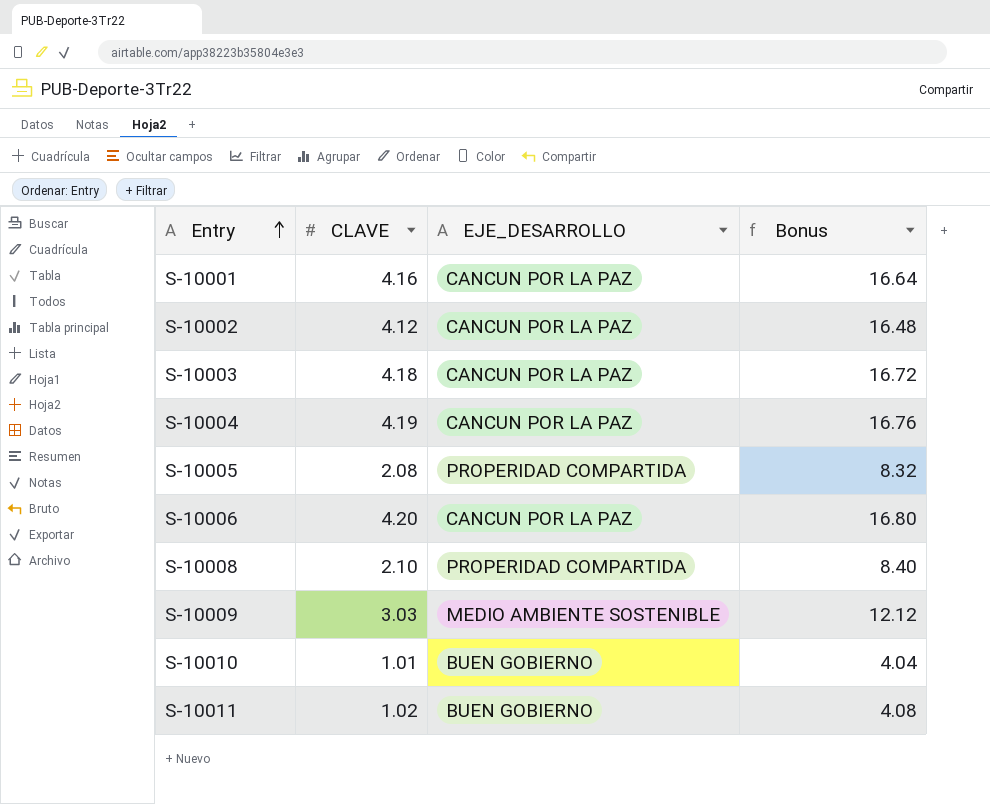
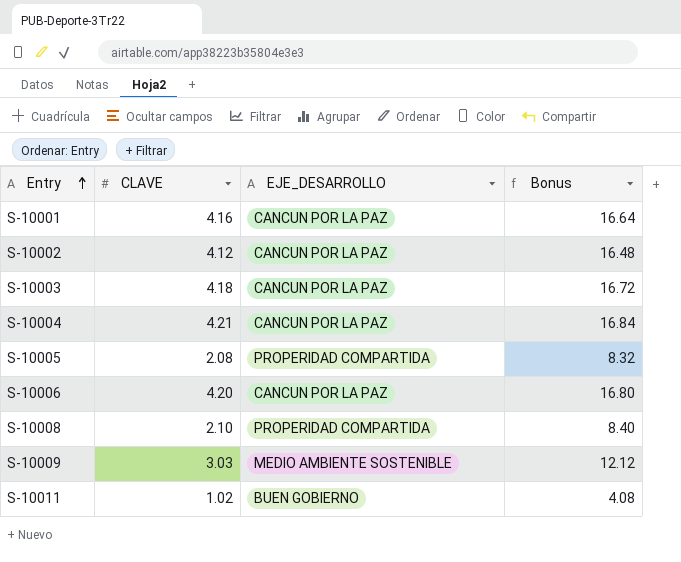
row S-10010: 1.01 | BUEN GOBIERNO | 4.04 -> none
S-10004 | CLAVE: 4.19 -> 4.21
S-10004 | Bonus: 16.76 -> 16.84

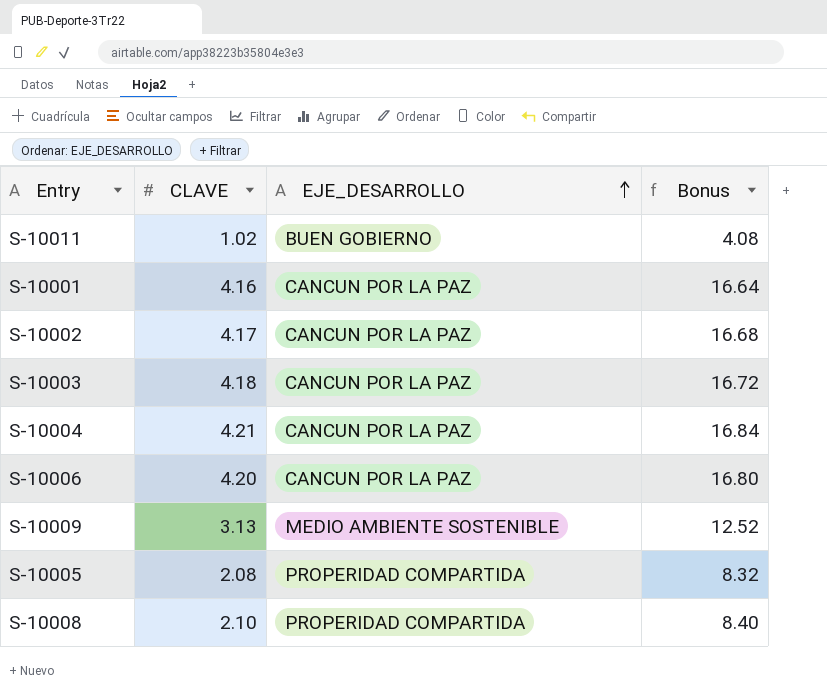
row order: Entry ascending -> EJE_DESARROLLO ascending
S-10002 | CLAVE: 4.12 -> 4.17
S-10002 | Bonus: 16.48 -> 16.68
S-10009 | CLAVE: 3.03 -> 3.13
S-10009 | Bonus: 12.12 -> 12.52

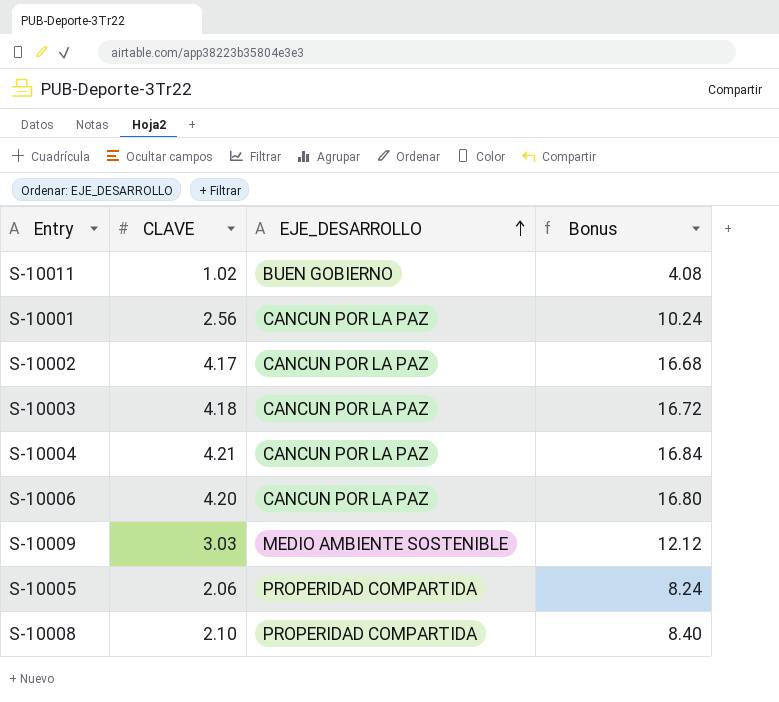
S-10001 | CLAVE: 4.16 -> 2.56
S-10001 | Bonus: 16.64 -> 10.24
S-10009 | CLAVE: 3.13 -> 3.03
S-10009 | Bonus: 12.52 -> 12.12
S-10005 | CLAVE: 2.08 -> 2.06
S-10005 | Bonus: 8.32 -> 8.24

